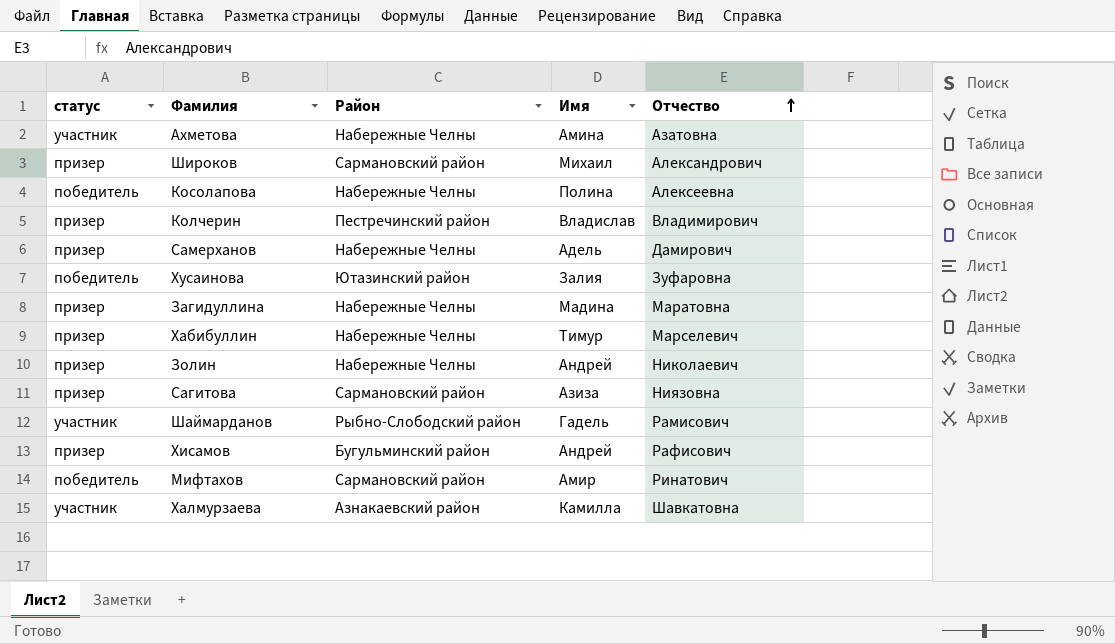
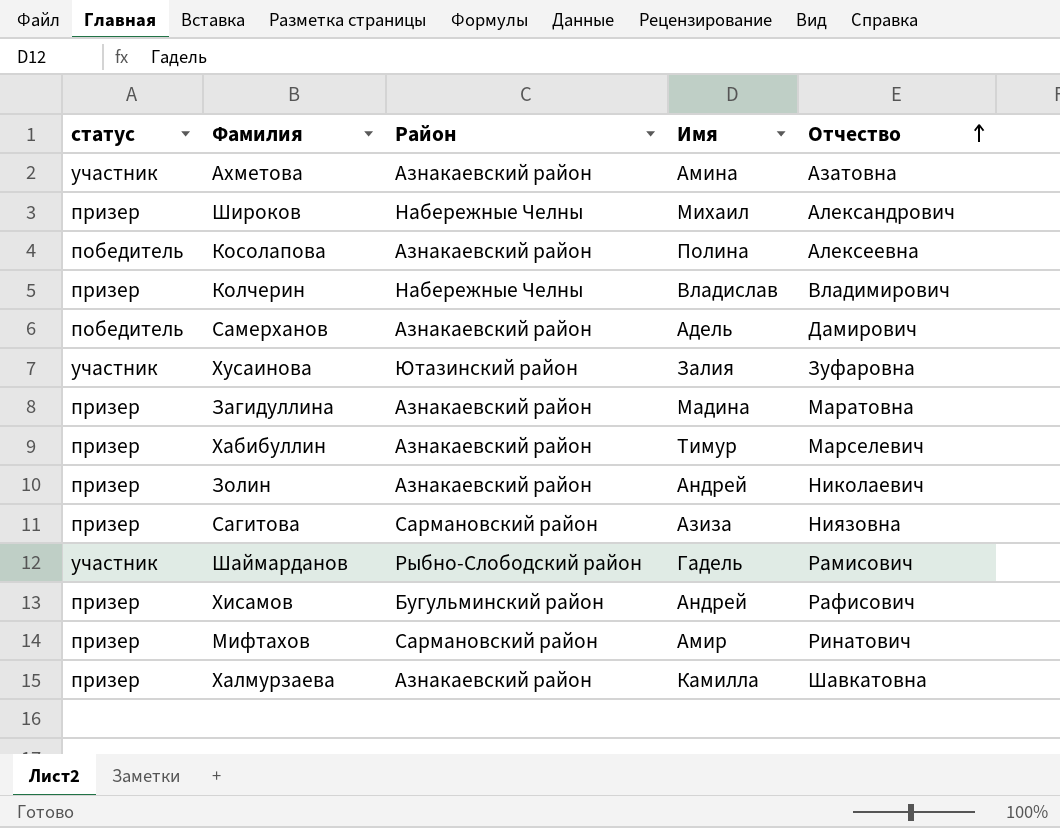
Ахметова | Район: Набережные Челны -> Азнакаевский район
Широков | Район: Сармановский район -> Набережные Челны
Косолапова | Район: Набережные Челны -> Азнакаевский район
Колчерин | Район: Пестречинский район -> Набережные Челны
Самерханов | статус: призер -> победитель
Самерханов | Район: Набережные Челны -> Азнакаевский район
Хусаинова | статус: победитель -> участник
Загидуллина | Район: Набережные Челны -> Азнакаевский район
Хабибуллин | Район: Набережные Челны -> Азнакаевский район
Золин | Район: Набережные Челны -> Азнакаевский район
Мифтахов | статус: победитель -> призер
Халмурзаева | статус: участник -> призер

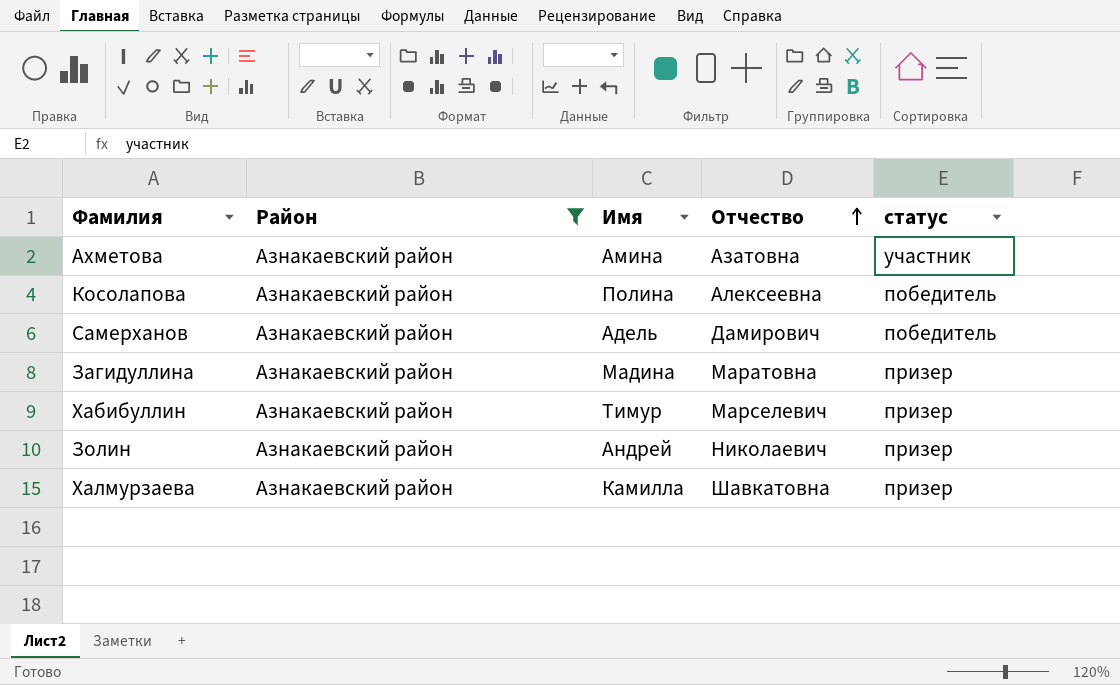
filter: none -> Район = Азнакаевский район
column статус | position: 1 -> 5

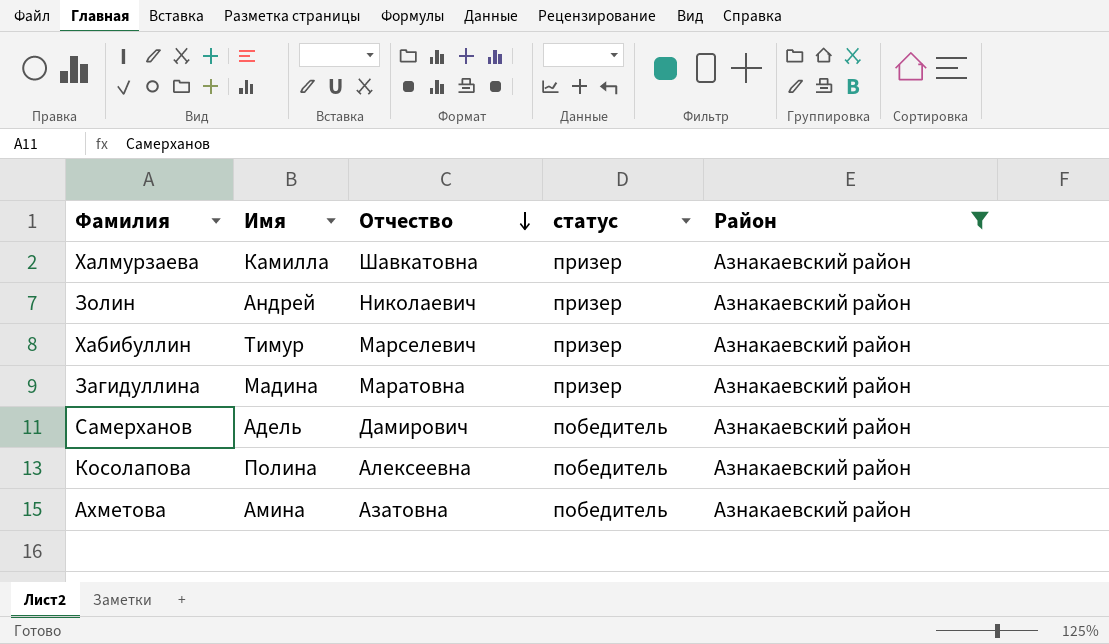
row order: Отчество ascending -> Отчество descending
column Район | position: 2 -> 5
Ахметова | статус: участник -> победитель

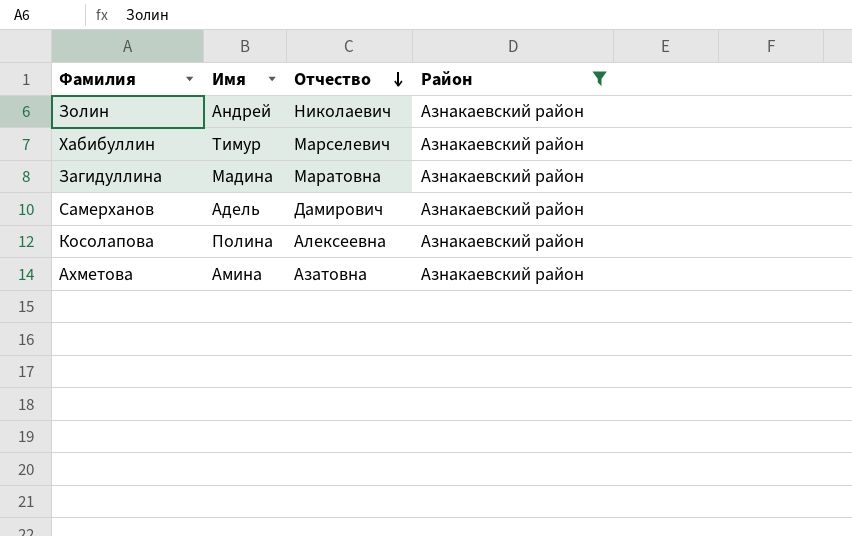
column статус | position: 4 -> none
row Халмурзаева: Камилла | Шавкатовна | призер | Азнакаевский район -> none

